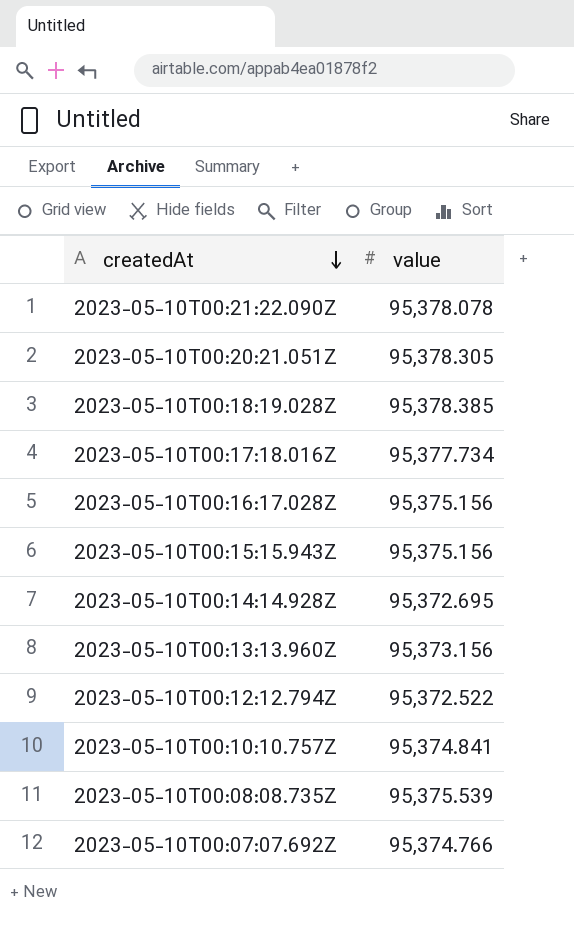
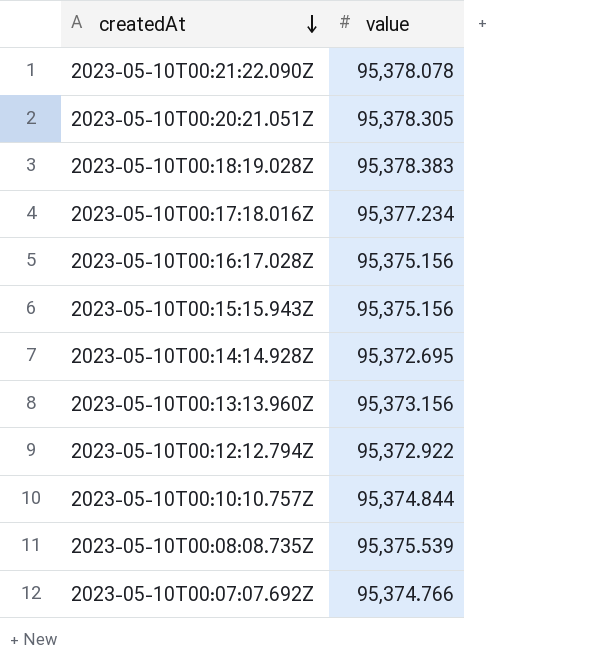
2023-05-10T00:18:19.028Z | value: 95,378.385 -> 95,378.383
2023-05-10T00:17:18.016Z | value: 95,377.734 -> 95,377.234
2023-05-10T00:12:12.794Z | value: 95,372.522 -> 95,372.922
2023-05-10T00:10:10.757Z | value: 95,374.841 -> 95,374.844

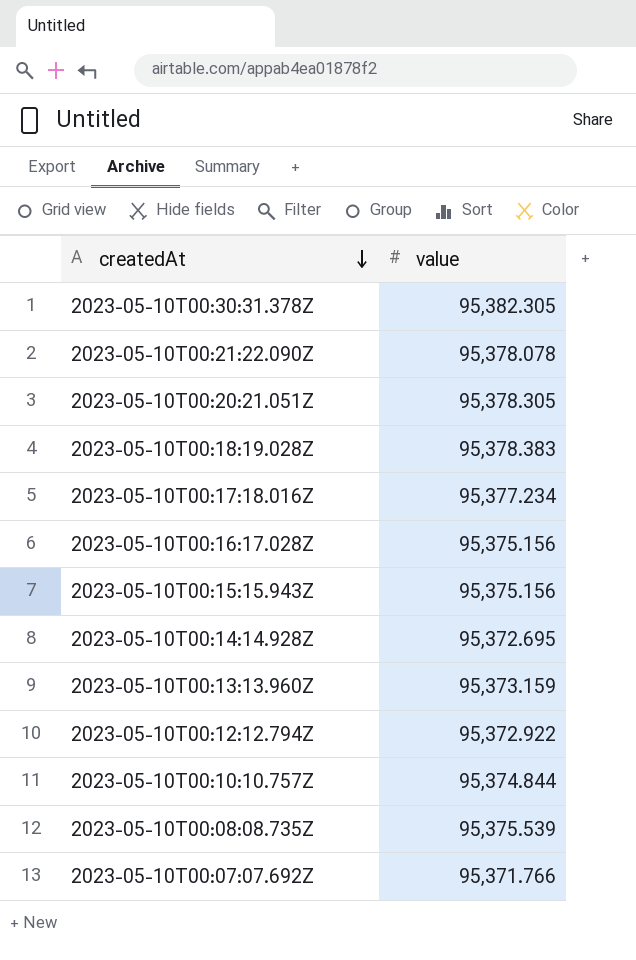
row 2023-05-10T00:30:31.378Z: none -> 95,382.305
2023-05-10T00:13:13.960Z | value: 95,373.156 -> 95,373.159
2023-05-10T00:07:07.692Z | value: 95,374.766 -> 95,371.766

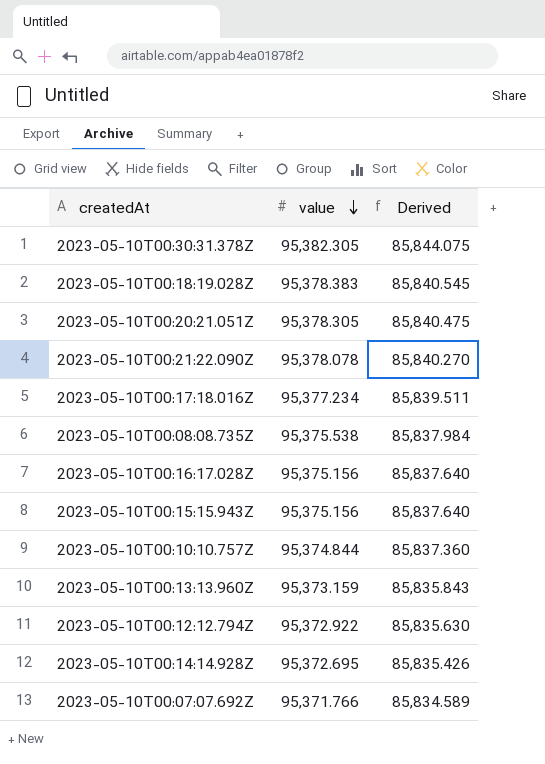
row order: createdAt descending -> value descending
column Derived | formula: none -> [value] * 0.9
2023-05-10T00:08:08.735Z | value: 95,375.539 -> 95,375.538

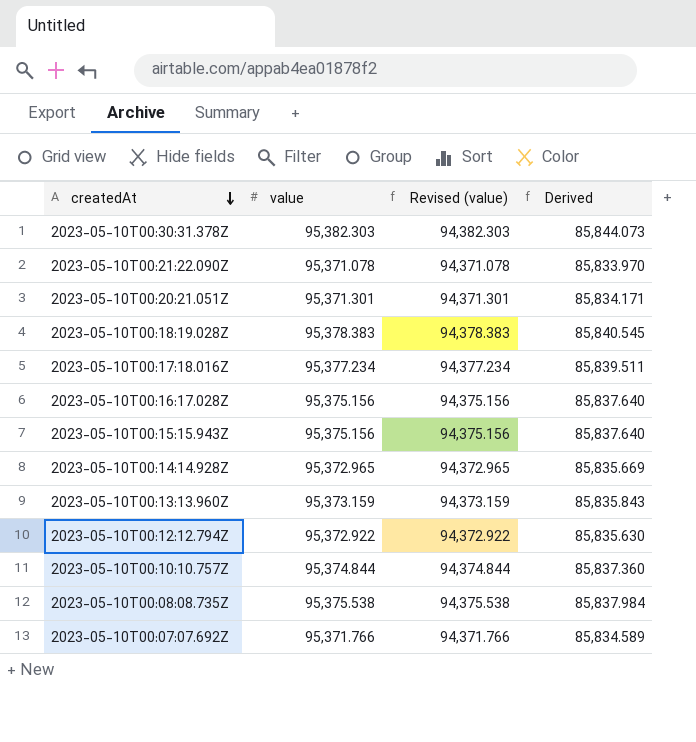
row order: value descending -> createdAt descending
column Revised (value) | formula: none -> [value] - 1000
2023-05-10T00:30:31.378Z | value: 95,382.305 -> 95,382.303
2023-05-10T00:30:31.378Z | Derived: 85,844.075 -> 85,844.073
2023-05-10T00:21:22.090Z | value: 95,378.078 -> 95,371.078
2023-05-10T00:21:22.090Z | Derived: 85,840.270 -> 85,833.970
2023-05-10T00:20:21.051Z | value: 95,378.305 -> 95,371.301
2023-05-10T00:20:21.051Z | Derived: 85,840.475 -> 85,834.171
2023-05-10T00:14:14.928Z | value: 95,372.695 -> 95,372.965
2023-05-10T00:14:14.928Z | Derived: 85,835.426 -> 85,835.669

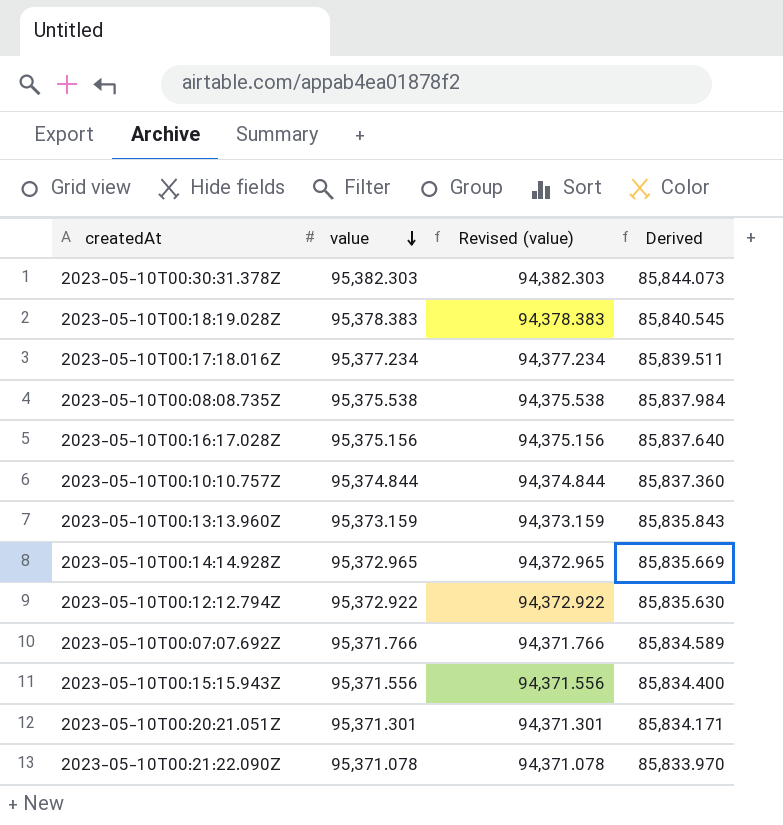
row order: createdAt descending -> value descending
2023-05-10T00:15:15.943Z | value: 95,375.156 -> 95,371.556
2023-05-10T00:15:15.943Z | Revised (value): 94,375.156 -> 94,371.556
2023-05-10T00:15:15.943Z | Derived: 85,837.640 -> 85,834.400

